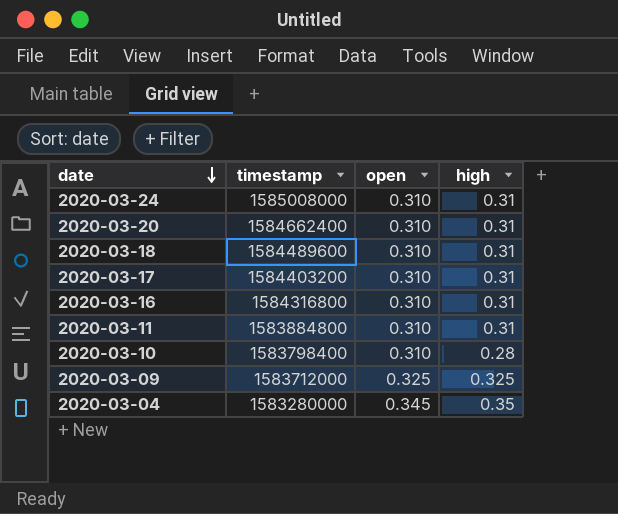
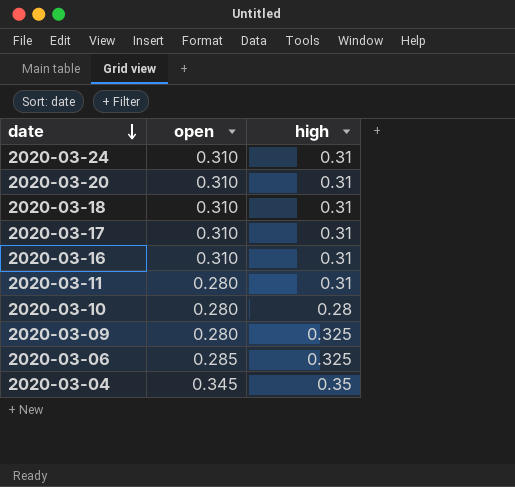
column timestamp | position: 2 -> none
2020-03-11 | open: 0.310 -> 0.280
2020-03-10 | open: 0.310 -> 0.280
2020-03-09 | open: 0.325 -> 0.280
row 2020-03-06: none -> 0.285 | 0.325

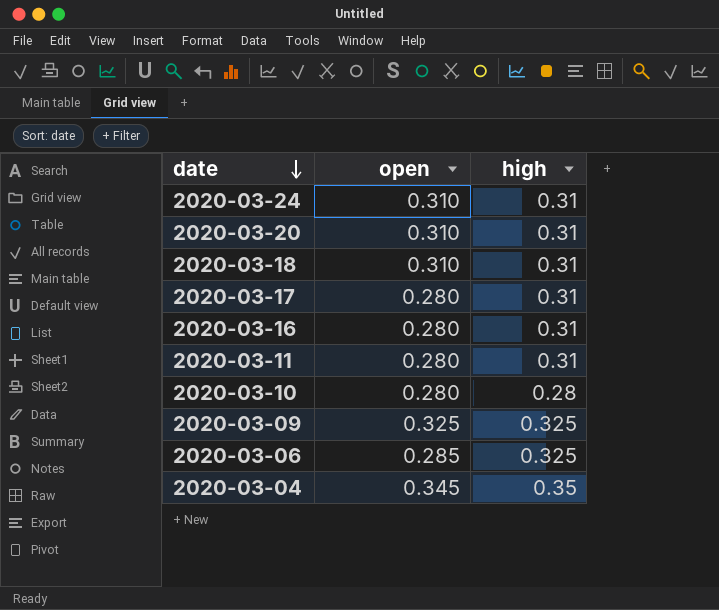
2020-03-17 | open: 0.310 -> 0.280
2020-03-16 | open: 0.310 -> 0.280
2020-03-09 | open: 0.280 -> 0.325

